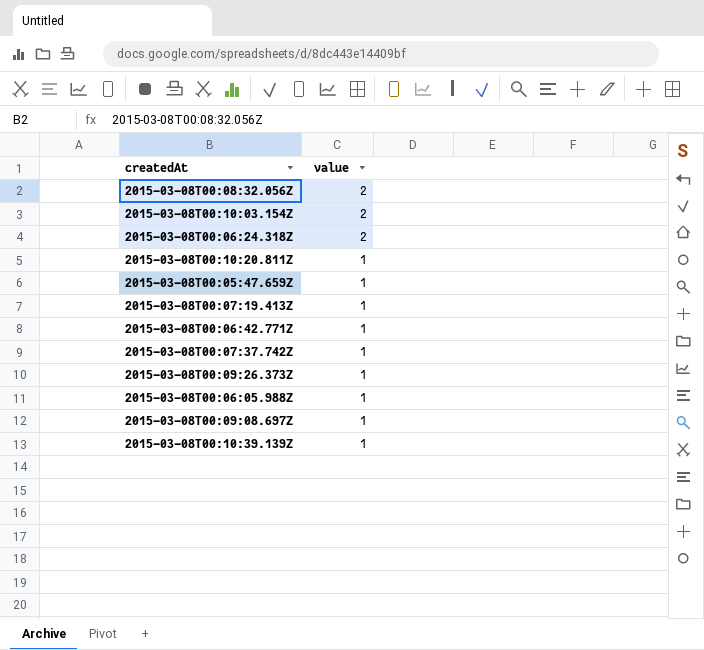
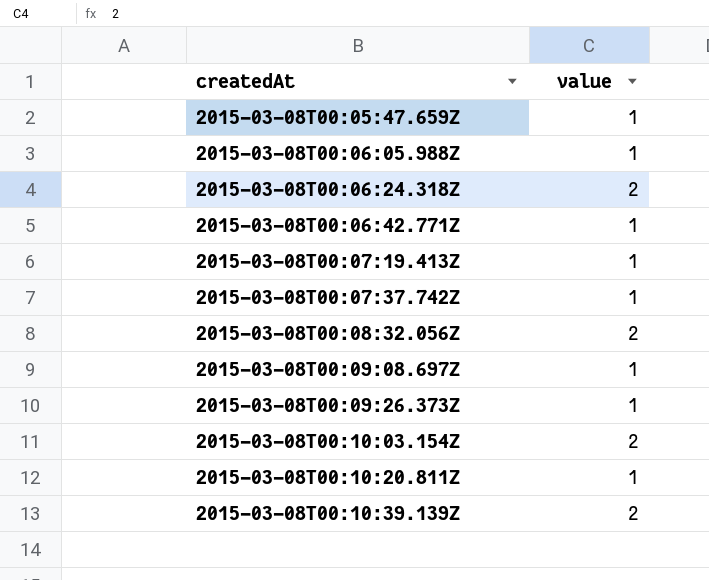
row order: value descending -> createdAt ascending
2015-03-08T00:10:39.139Z | value: 1 -> 2

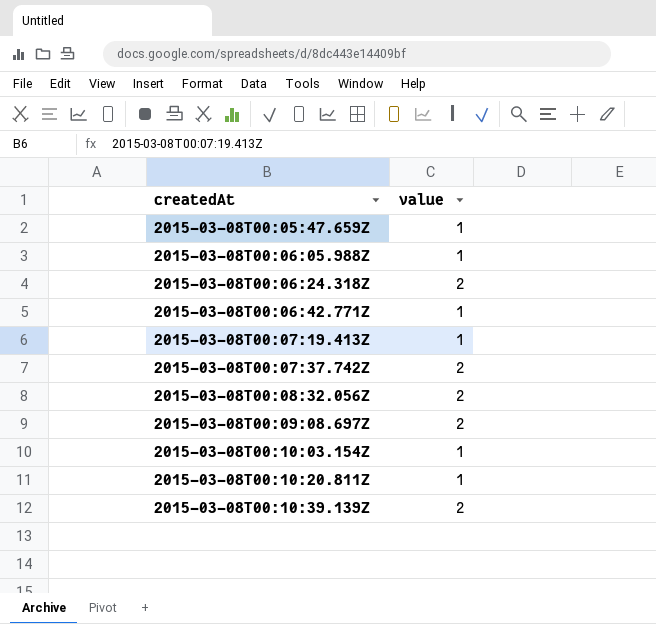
row 2015-03-08T00:09:26.373Z: 1 -> none
2015-03-08T00:07:37.742Z | value: 1 -> 2
2015-03-08T00:09:08.697Z | value: 1 -> 2
2015-03-08T00:10:03.154Z | value: 2 -> 1

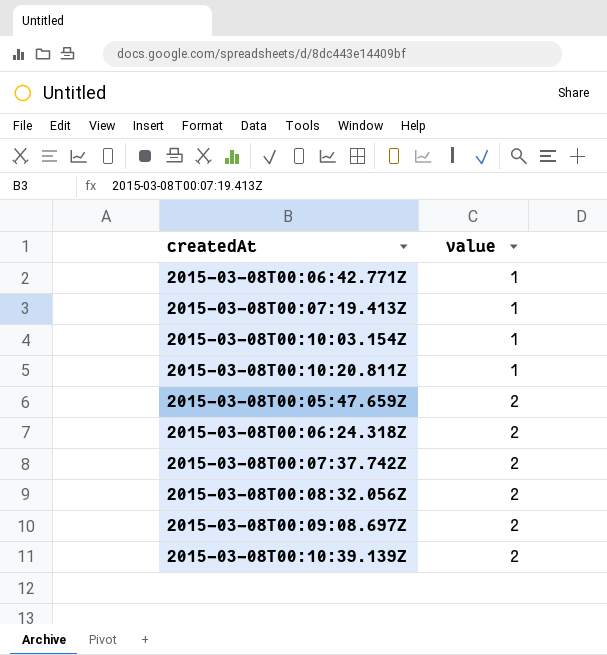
row order: createdAt ascending -> value ascending
row 2015-03-08T00:06:05.988Z: 1 -> none
2015-03-08T00:05:47.659Z | value: 1 -> 2

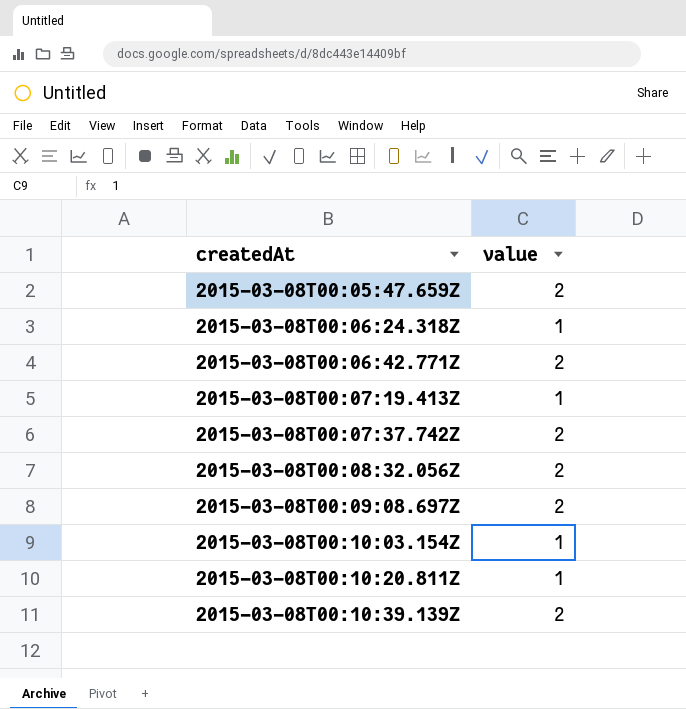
row order: value ascending -> createdAt ascending
2015-03-08T00:06:24.318Z | value: 2 -> 1
2015-03-08T00:06:42.771Z | value: 1 -> 2

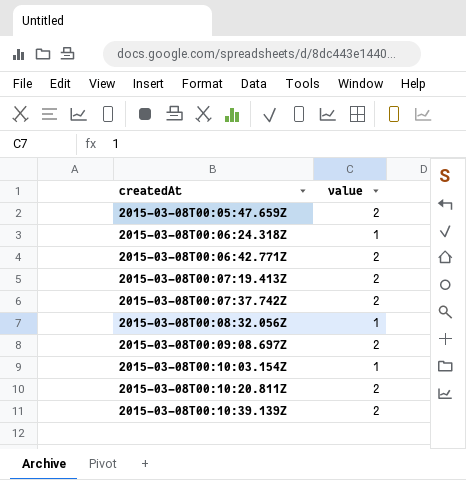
2015-03-08T00:07:19.413Z | value: 1 -> 2
2015-03-08T00:08:32.056Z | value: 2 -> 1
2015-03-08T00:10:20.811Z | value: 1 -> 2

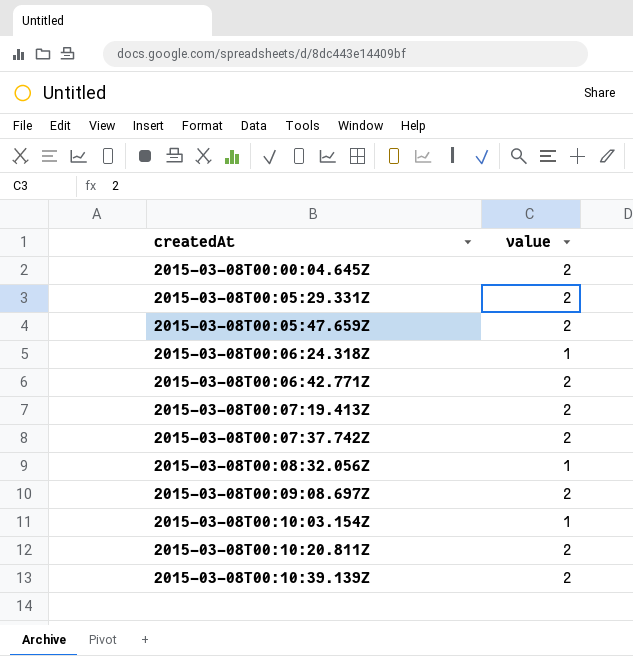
row 2015-03-08T00:00:04.645Z: none -> 2
row 2015-03-08T00:05:29.331Z: none -> 2

